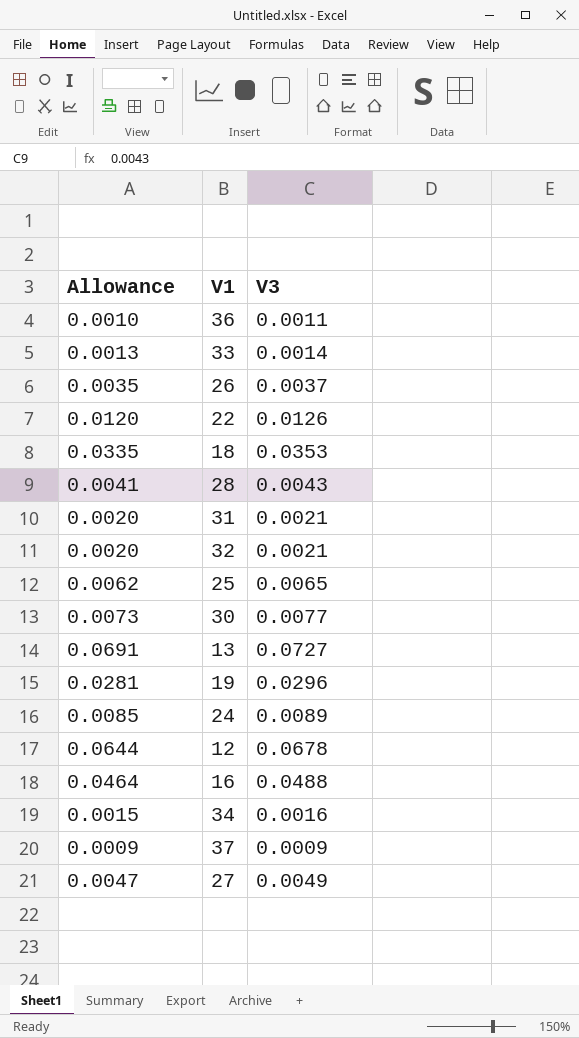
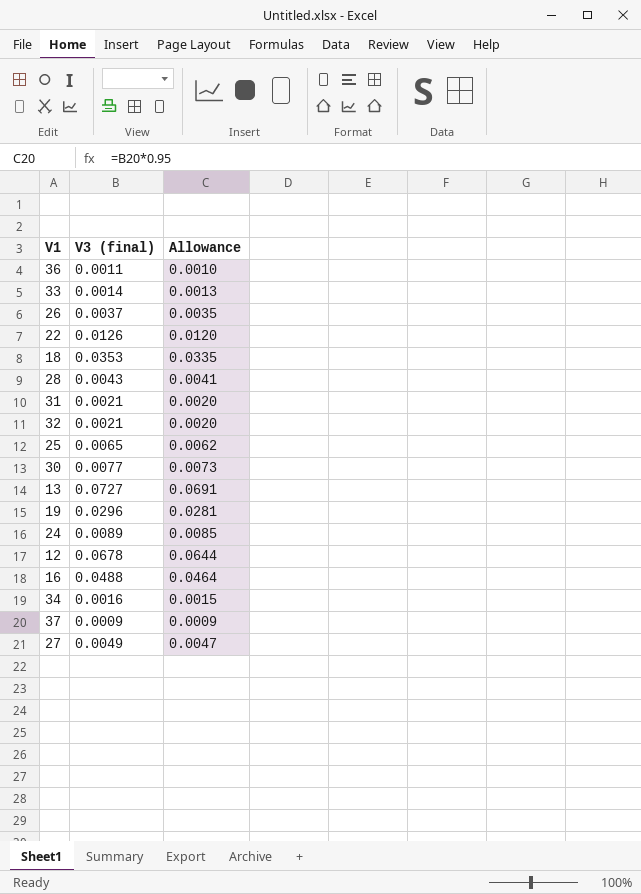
column name: V3 -> V3 (final)
column Allowance | position: 1 -> 3

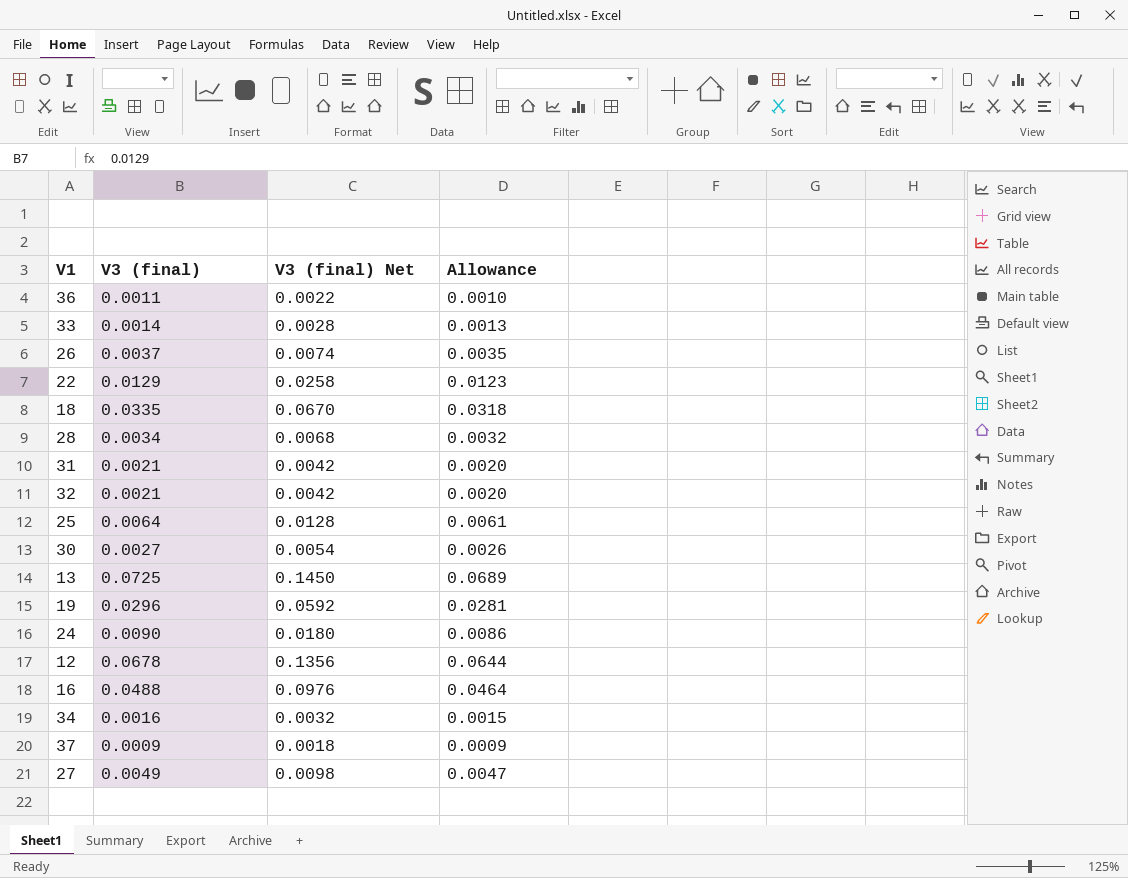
column V3 (final) Net | formula: none -> [V3 (final)] * 2
22 | V3 (final): 0.0126 -> 0.0129
22 | Allowance: 0.0120 -> 0.0123
18 | V3 (final): 0.0353 -> 0.0335
18 | Allowance: 0.0335 -> 0.0318
28 | V3 (final): 0.0043 -> 0.0034
28 | Allowance: 0.0041 -> 0.0032
25 | V3 (final): 0.0065 -> 0.0064
25 | Allowance: 0.0062 -> 0.0061
30 | V3 (final): 0.0077 -> 0.0027
30 | Allowance: 0.0073 -> 0.0026
13 | V3 (final): 0.0727 -> 0.0725
13 | Allowance: 0.0691 -> 0.0689
24 | V3 (final): 0.0089 -> 0.0090
24 | Allowance: 0.0085 -> 0.0086

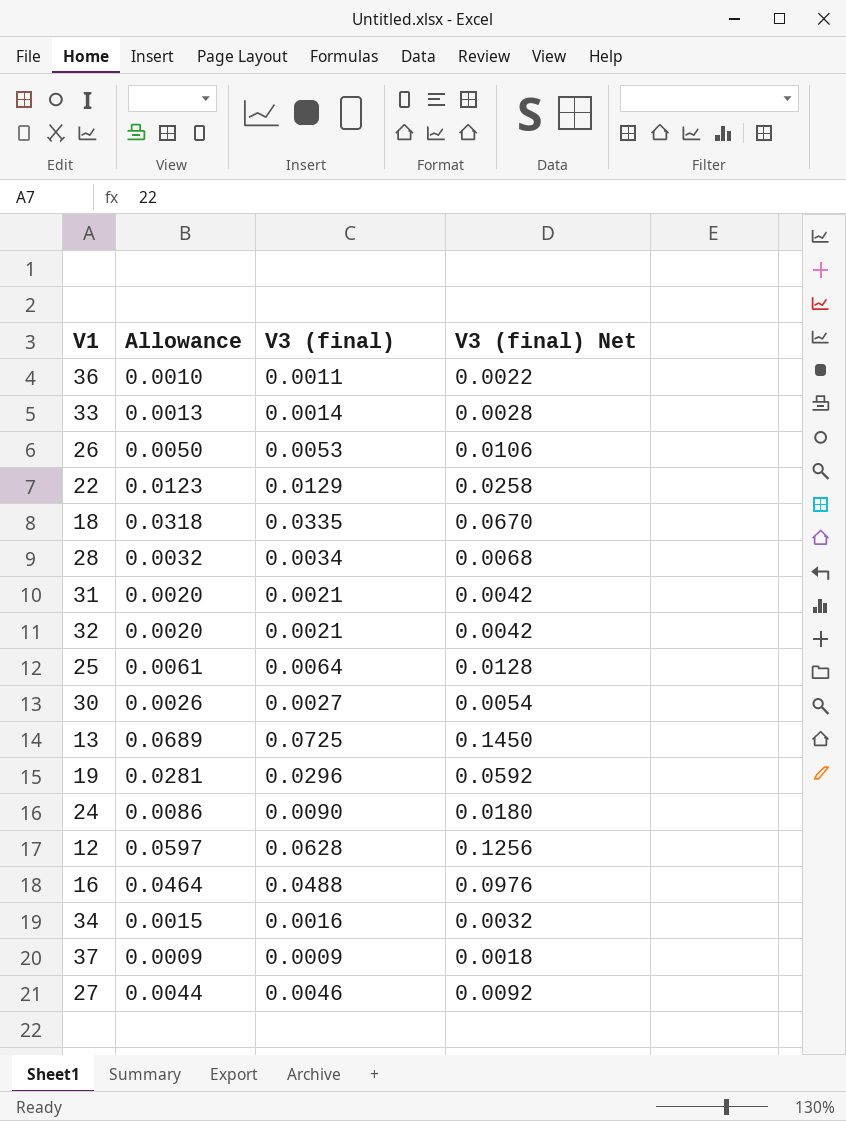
column Allowance | position: 4 -> 2
26 | Allowance: 0.0035 -> 0.0050
26 | V3 (final): 0.0037 -> 0.0053
26 | V3 (final) Net: 0.0074 -> 0.0106
12 | Allowance: 0.0644 -> 0.0597
12 | V3 (final): 0.0678 -> 0.0628
12 | V3 (final) Net: 0.1356 -> 0.1256
27 | Allowance: 0.0047 -> 0.0044
27 | V3 (final): 0.0049 -> 0.0046
27 | V3 (final) Net: 0.0098 -> 0.0092

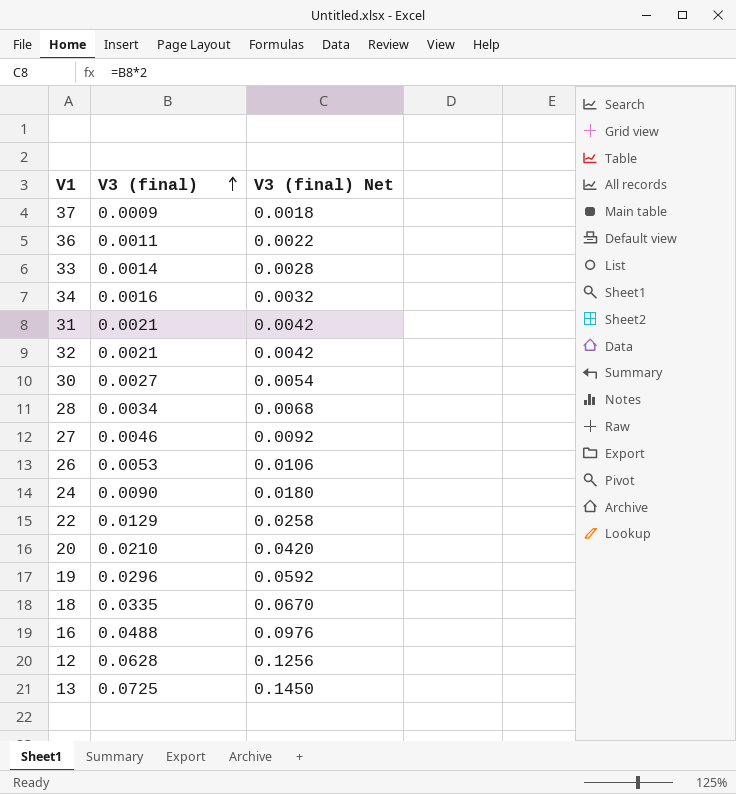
row order: none -> V3 (final) ascending
column Allowance | formula: [V3 (final)] * 0.95 -> none
row 25: 0.0061 | 0.0064 | 0.0128 -> none
row 20: none -> 0.0210 | 0.0420

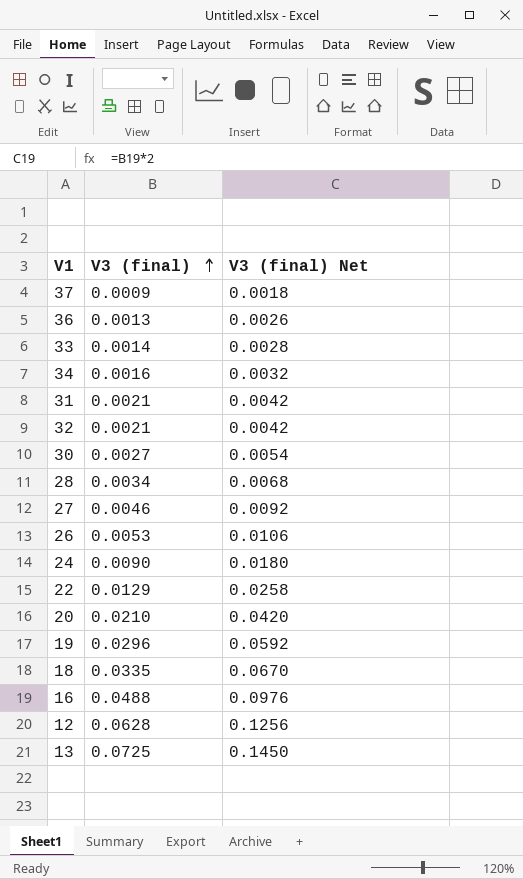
36 | V3 (final): 0.0011 -> 0.0013
36 | V3 (final) Net: 0.0022 -> 0.0026

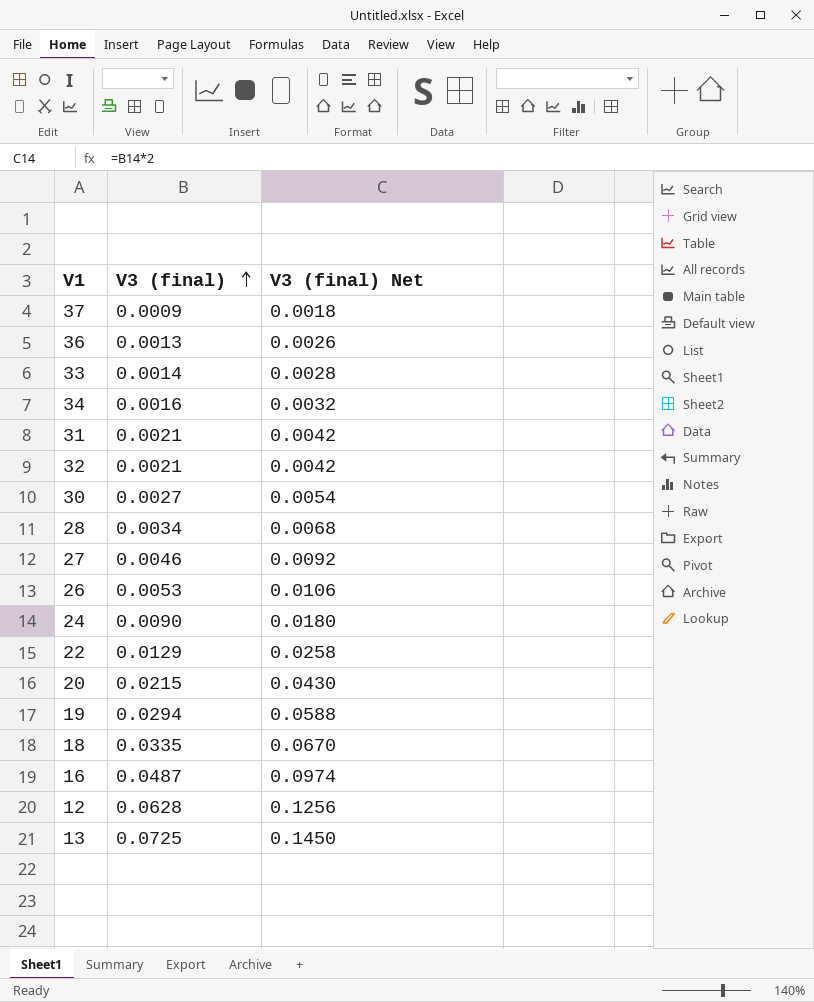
20 | V3 (final): 0.0210 -> 0.0215
20 | V3 (final) Net: 0.0420 -> 0.0430
19 | V3 (final): 0.0296 -> 0.0294
19 | V3 (final) Net: 0.0592 -> 0.0588
16 | V3 (final): 0.0488 -> 0.0487
16 | V3 (final) Net: 0.0976 -> 0.0974

